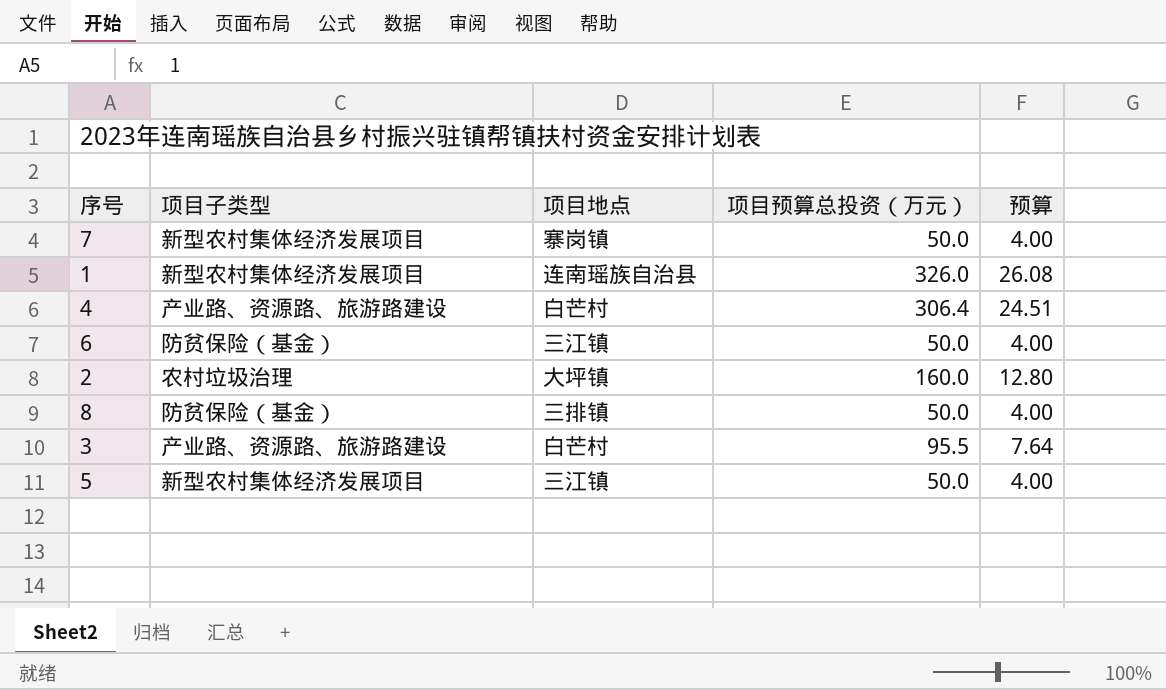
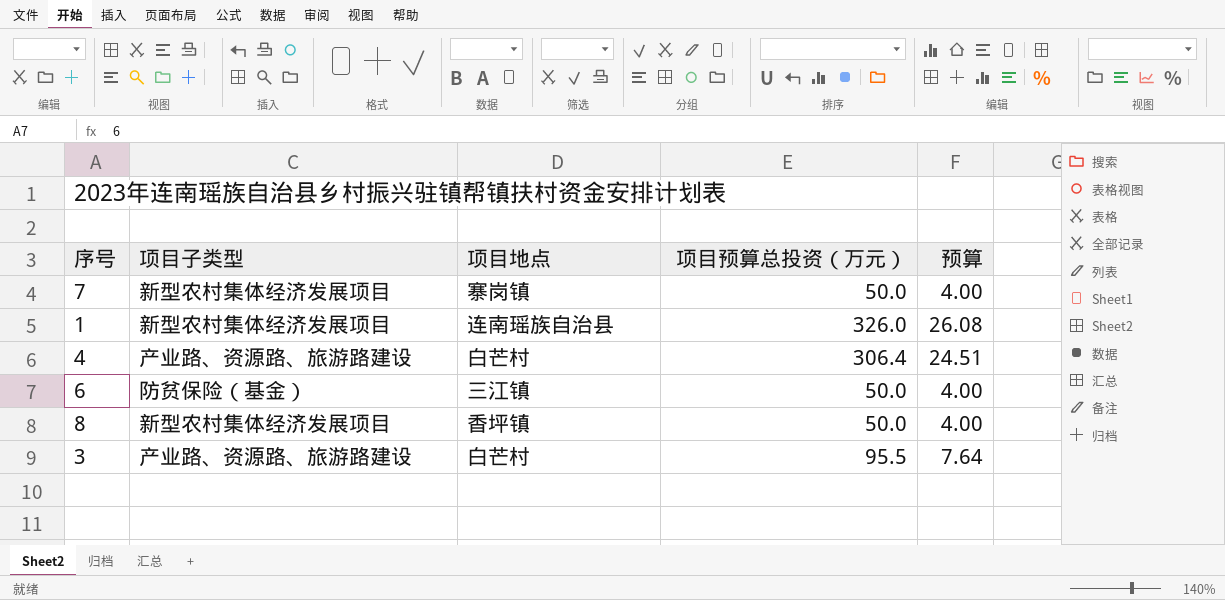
row 2: 农村垃圾治理 | 大坪镇 | 160.0 | 12.80 -> none
row 5: 新型农村集体经济发展项目 | 三江镇 | 50.0 | 4.00 -> none
8 | 项目子类型: 防贫保险（基金） -> 新型农村集体经济发展项目
8 | 项目地点: 三排镇 -> 香坪镇

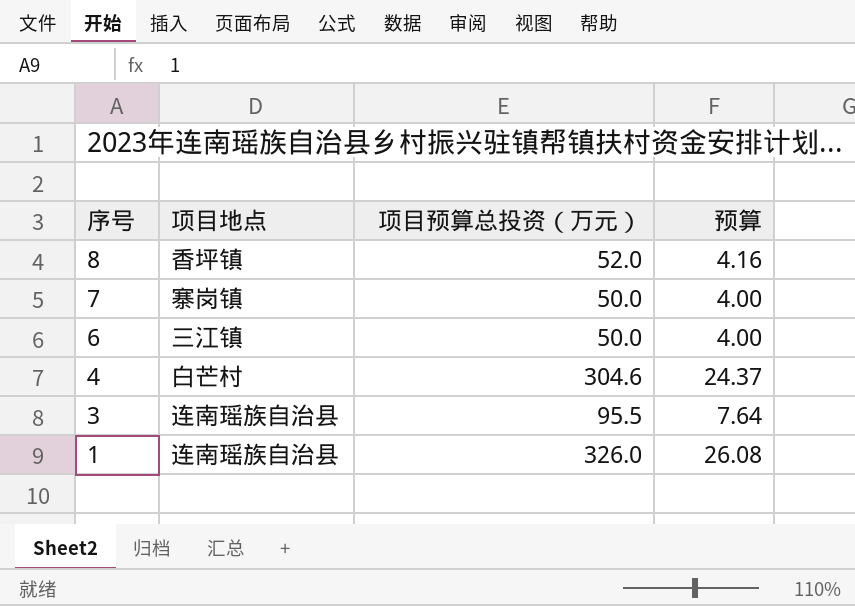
row order: none -> 序号 descending
column 项目子类型 | position: 2 -> none
8 | 项目预算总投资（万元）: 50.0 -> 52.0
8 | 预算: 4.00 -> 4.16
4 | 项目预算总投资（万元）: 306.4 -> 304.6
4 | 预算: 24.51 -> 24.37
3 | 项目地点: 白芒村 -> 连南瑶族自治县

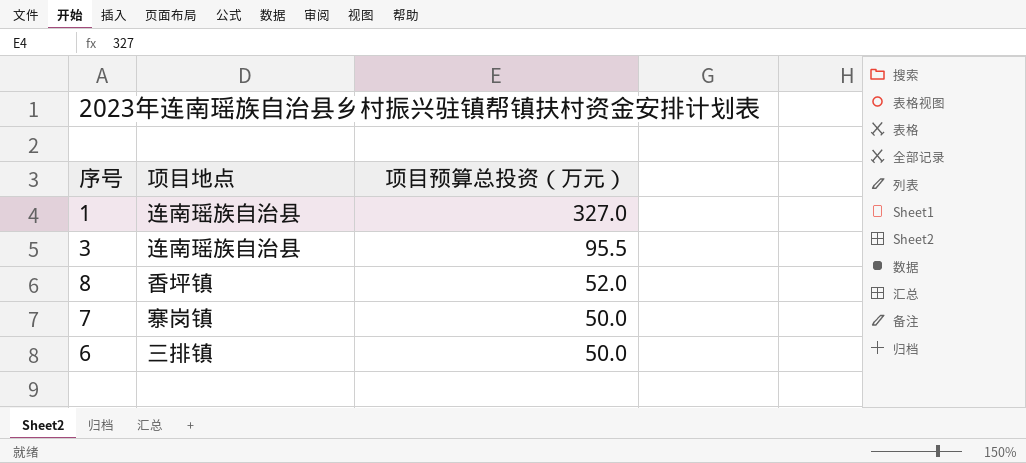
row order: 序号 descending -> 项目预算总投资（万元） descending
column 预算 | formula: [项目预算总投资（万元）] * 0.08 -> none
row 4: 白芒村 | 304.6 | 24.37 -> none
1 | 项目预算总投资（万元）: 326.0 -> 327.0
6 | 项目地点: 三江镇 -> 三排镇

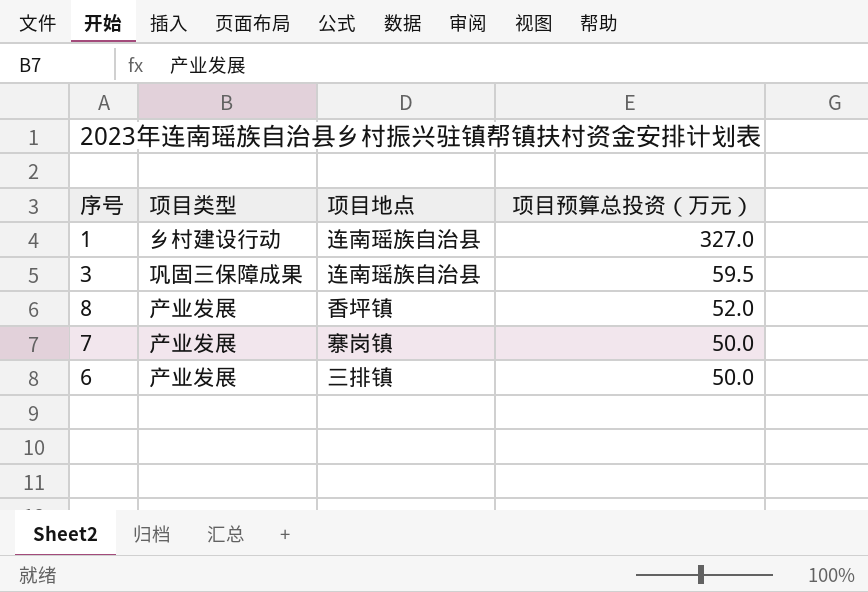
column 项目类型 | position: none -> 2
3 | 项目预算总投资（万元）: 95.5 -> 59.5

